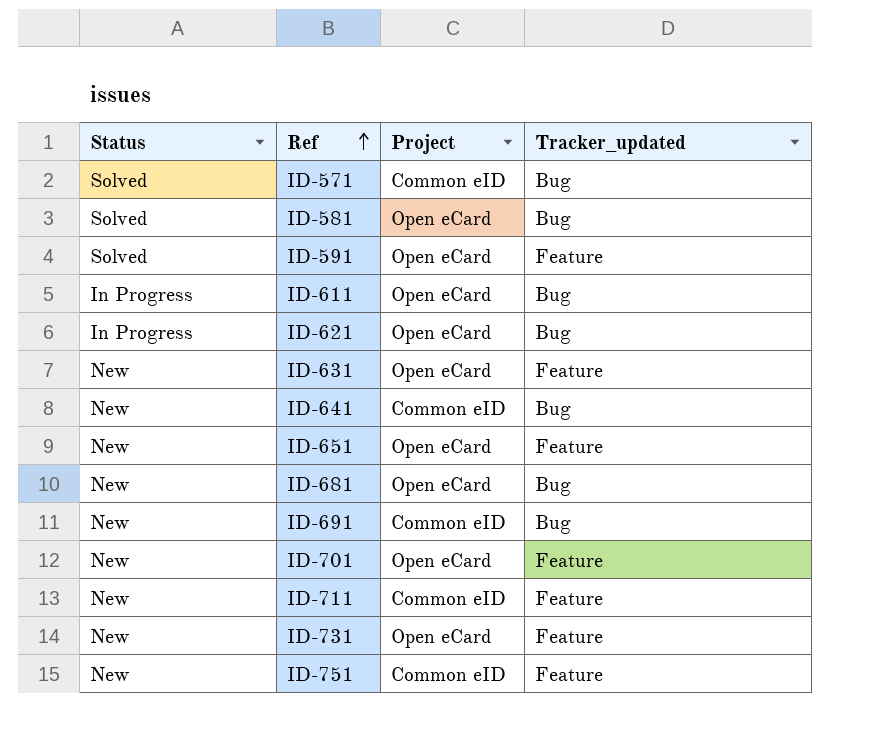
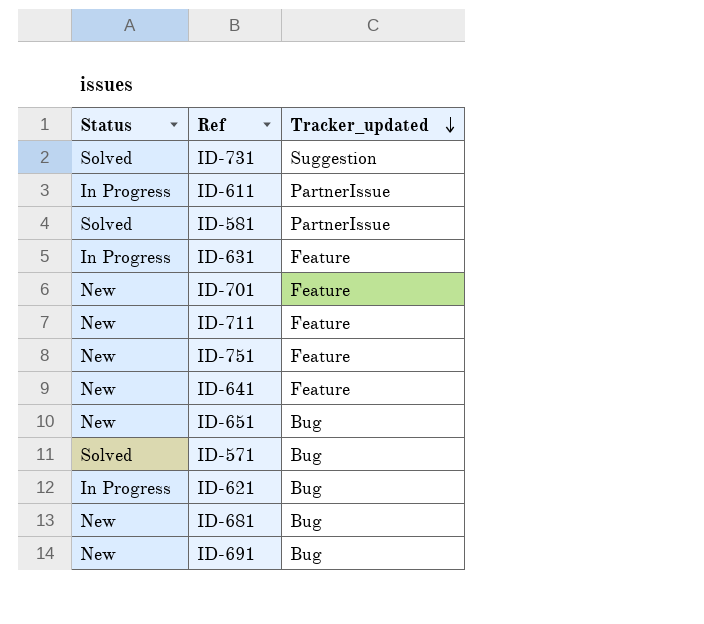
row order: Ref ascending -> Tracker_updated descending
column Project | position: 3 -> none
row ID-591: Solved | Open eCard | Feature -> none
ID-731 | Status: New -> Solved
ID-731 | Tracker_updated: Feature -> Suggestion
ID-611 | Tracker_updated: Bug -> PartnerIssue
ID-581 | Tracker_updated: Bug -> PartnerIssue
ID-631 | Status: New -> In Progress
ID-641 | Tracker_updated: Bug -> Feature
ID-651 | Tracker_updated: Feature -> Bug

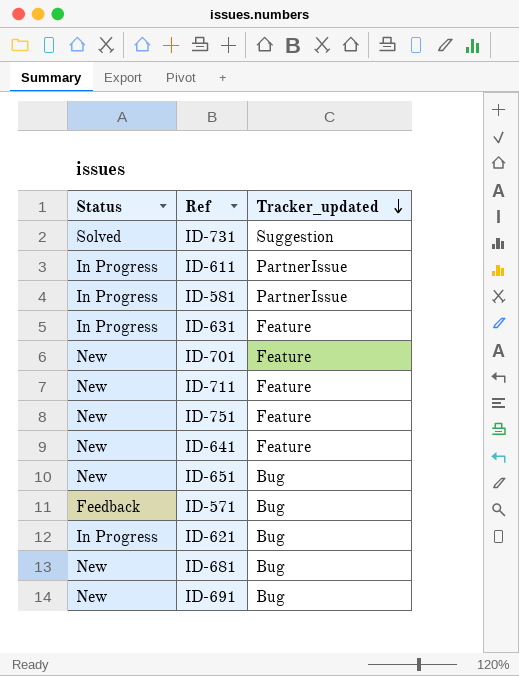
ID-581 | Status: Solved -> In Progress
ID-571 | Status: Solved -> Feedback

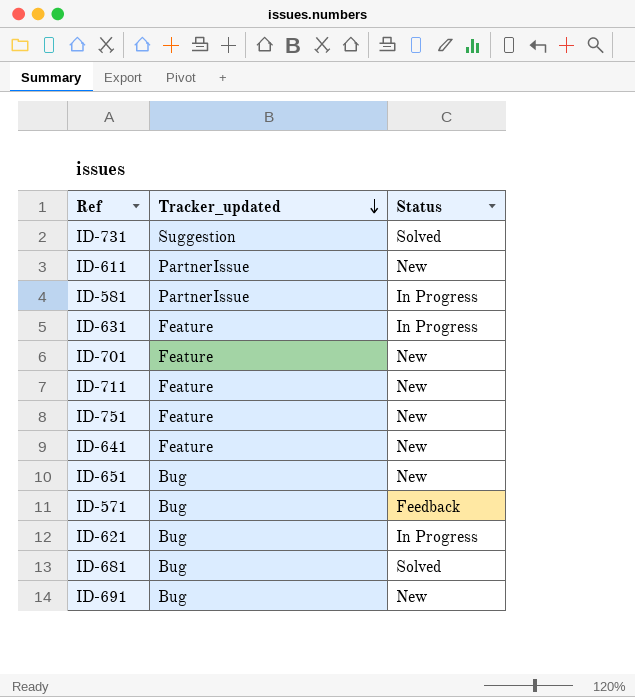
column Status | position: 1 -> 3
ID-611 | Status: In Progress -> New
ID-681 | Status: New -> Solved

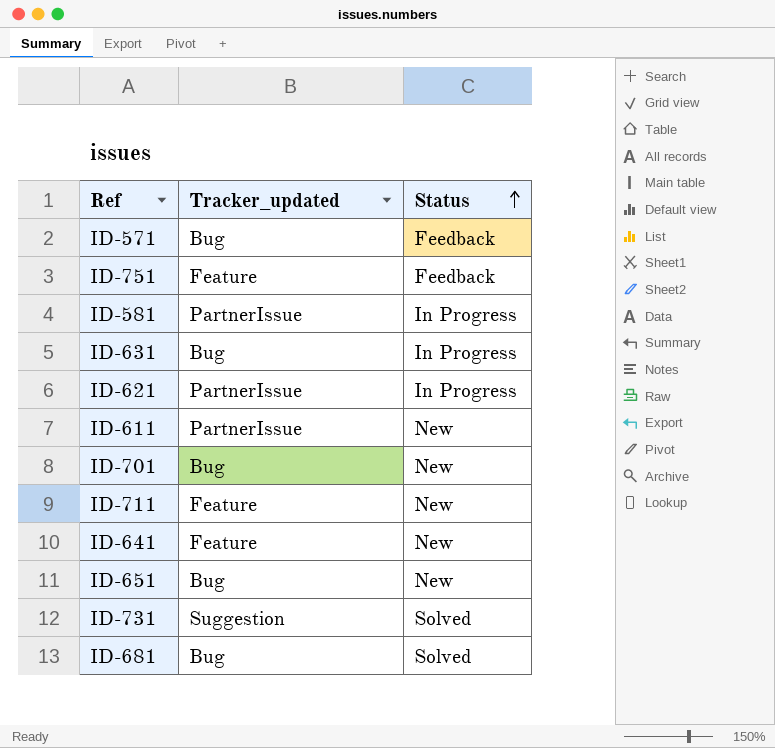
row order: Tracker_updated descending -> Status ascending
row ID-691: Bug | New -> none
ID-751 | Status: New -> Feedback
ID-631 | Tracker_updated: Feature -> Bug
ID-621 | Tracker_updated: Bug -> PartnerIssue
ID-701 | Tracker_updated: Feature -> Bug

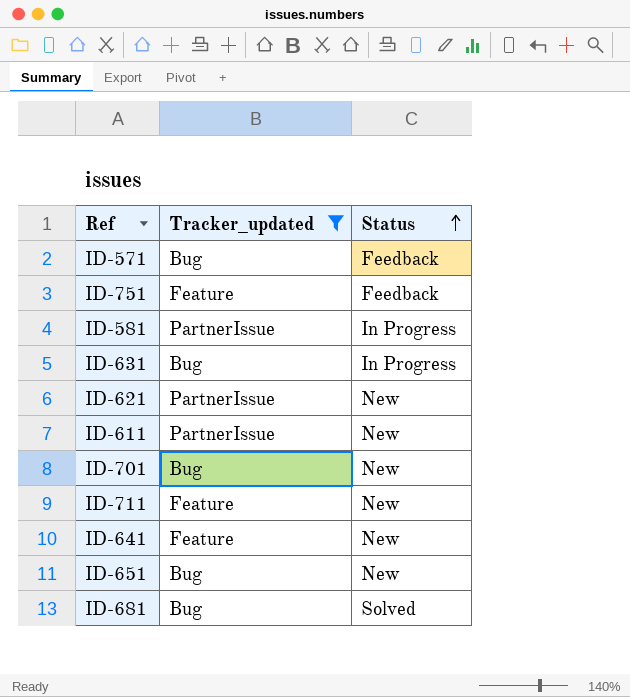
filter: none -> Tracker_updated != Suggestion
ID-621 | Status: In Progress -> New

